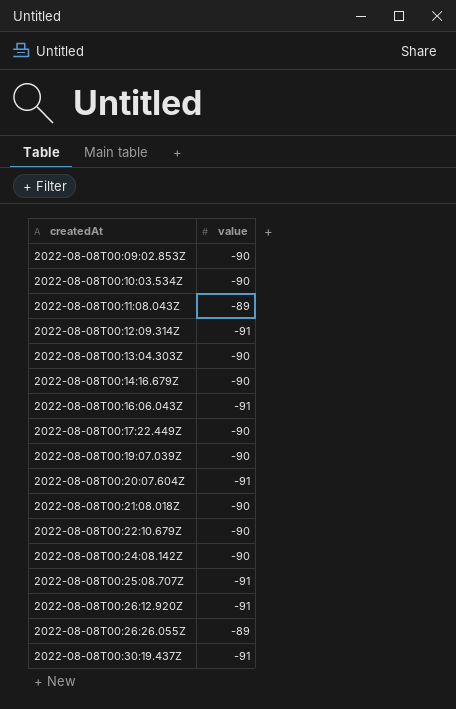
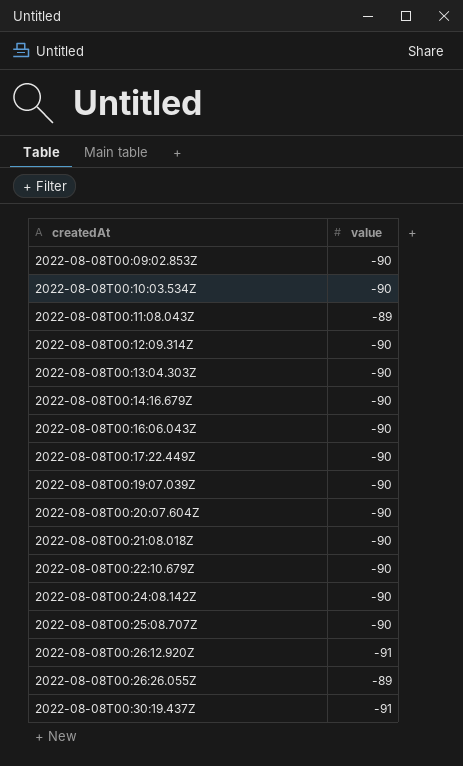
2022-08-08T00:12:09.314Z | value: -91 -> -90
2022-08-08T00:16:06.043Z | value: -91 -> -90
2022-08-08T00:20:07.604Z | value: -91 -> -90
2022-08-08T00:25:08.707Z | value: -91 -> -90

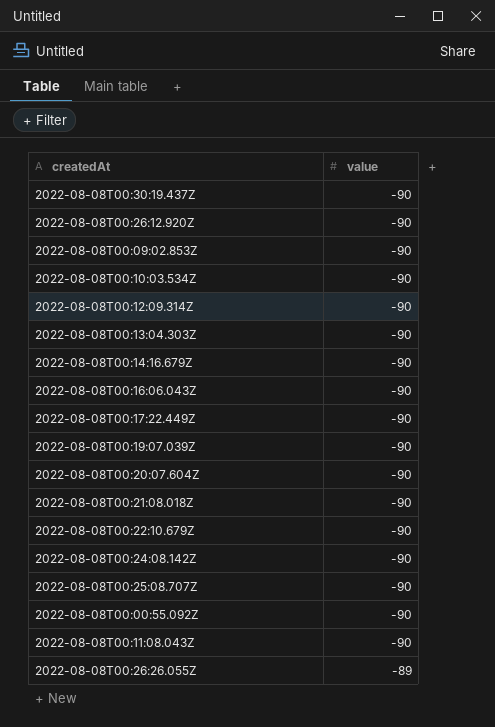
row order: createdAt ascending -> value ascending
2022-08-08T00:30:19.437Z | value: -91 -> -90
2022-08-08T00:26:12.920Z | value: -91 -> -90
row 2022-08-08T00:00:55.092Z: none -> -90
2022-08-08T00:11:08.043Z | value: -89 -> -90

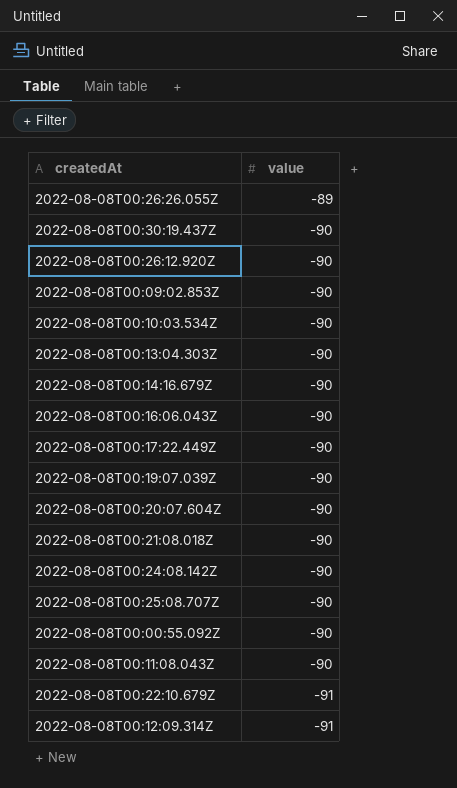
row order: value ascending -> value descending
2022-08-08T00:22:10.679Z | value: -90 -> -91
2022-08-08T00:12:09.314Z | value: -90 -> -91

